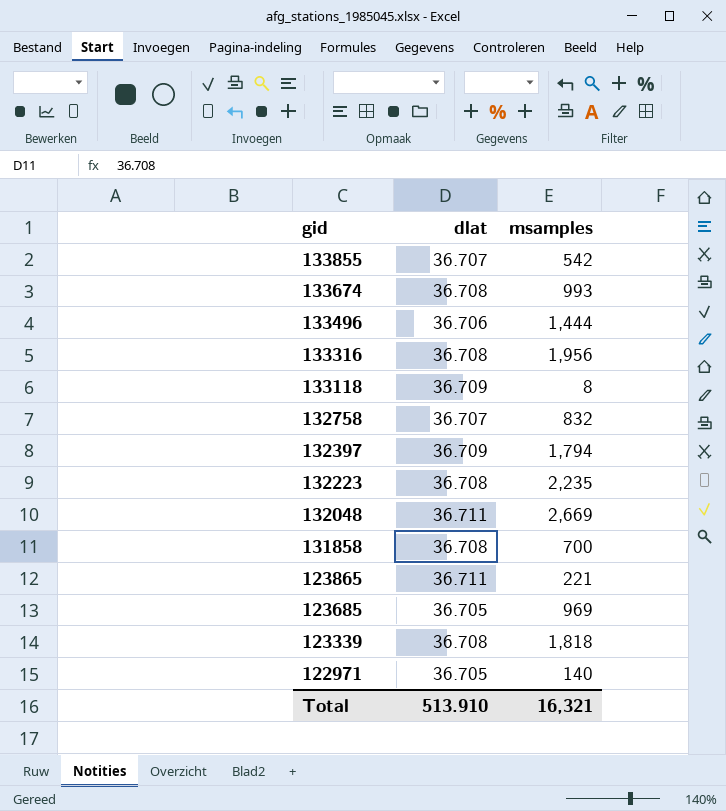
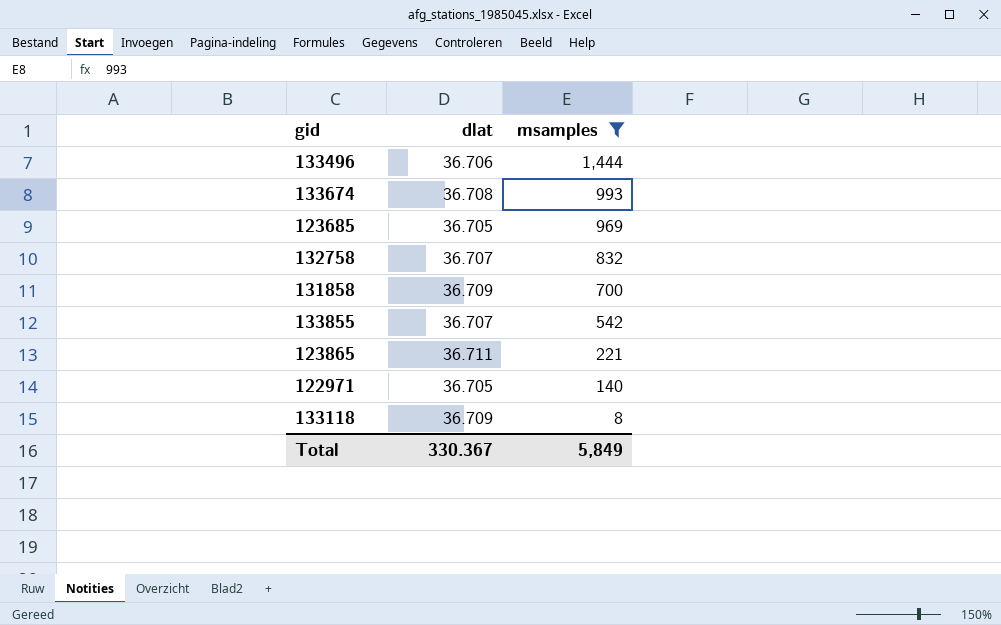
filter: none -> msamples <= 1,444
row order: gid descending -> msamples descending
131858 | dlat: 36.708 -> 36.709
Total | dlat: 513.910 -> 330.367
Total | msamples: 16,321 -> 5,849

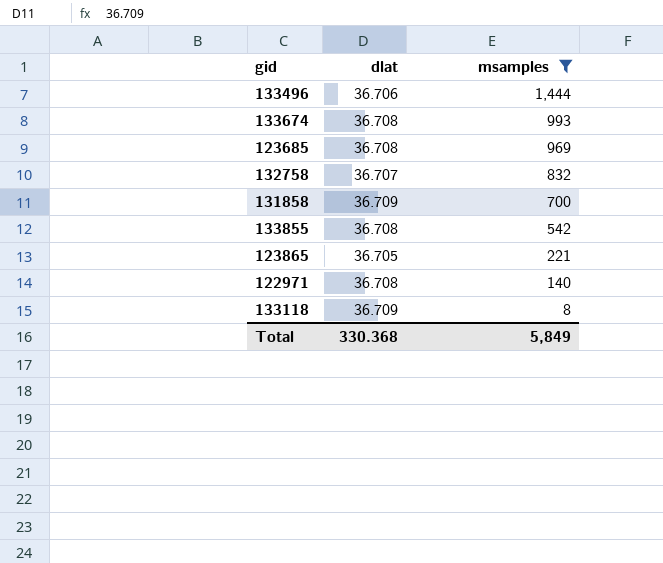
123685 | dlat: 36.705 -> 36.708
133855 | dlat: 36.707 -> 36.708
123865 | dlat: 36.711 -> 36.705
122971 | dlat: 36.705 -> 36.708
Total | dlat: 330.367 -> 330.368

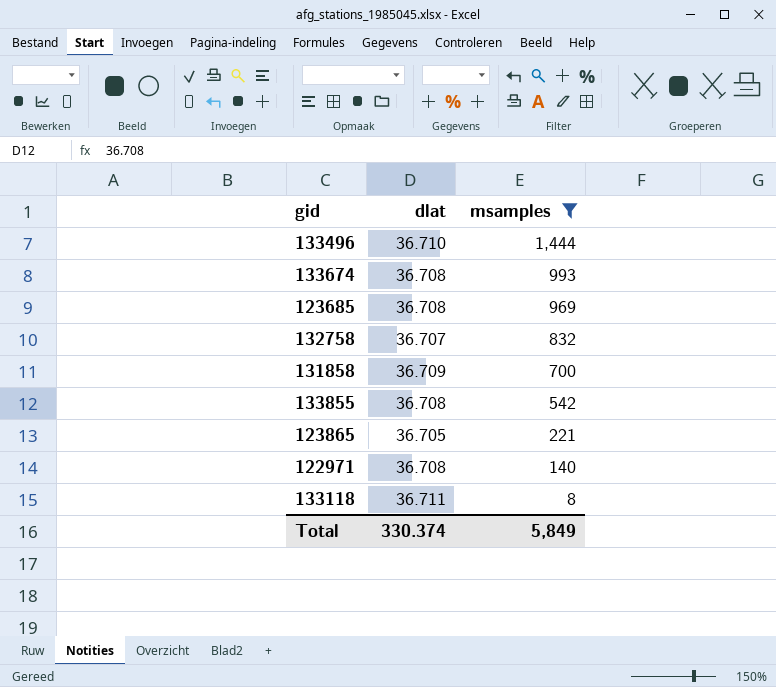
133496 | dlat: 36.706 -> 36.710
133118 | dlat: 36.709 -> 36.711
Total | dlat: 330.368 -> 330.374

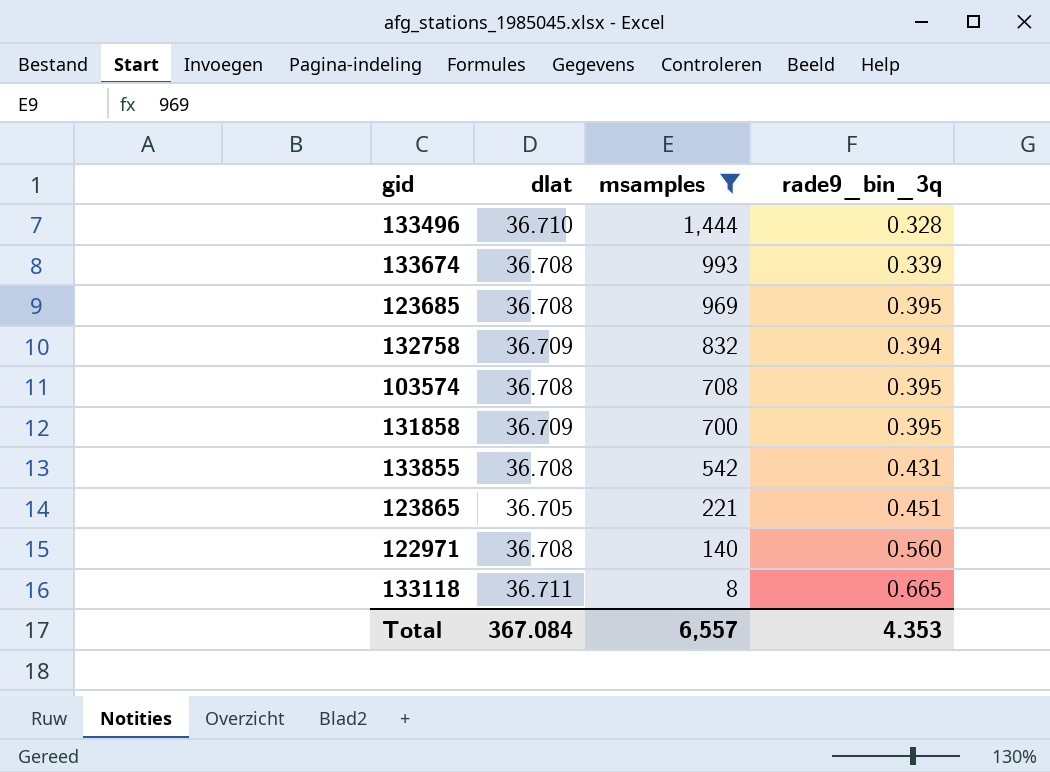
column rade9_bin_3q | position: none -> 4
132758 | dlat: 36.707 -> 36.709
row 103574: none -> 36.708 | 708 | 0.395
Total | dlat: 330.374 -> 367.084
Total | msamples: 5,849 -> 6,557

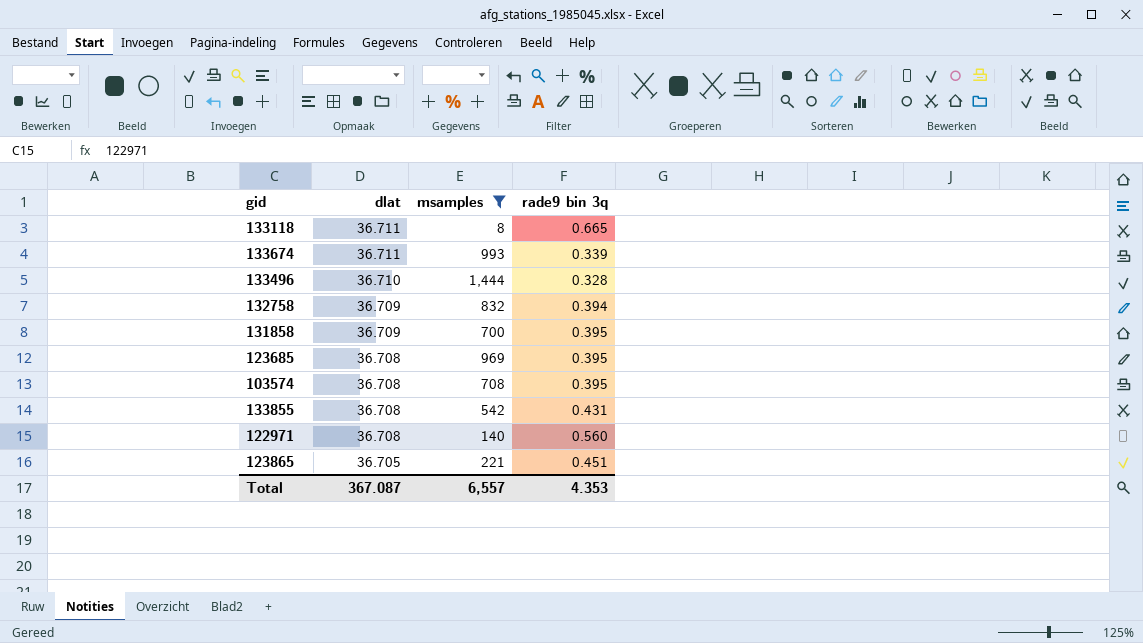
row order: msamples descending -> dlat descending
column name: rade9_bin_3q -> rade9 bin 3q
133674 | dlat: 36.708 -> 36.711
Total | dlat: 367.084 -> 367.087

